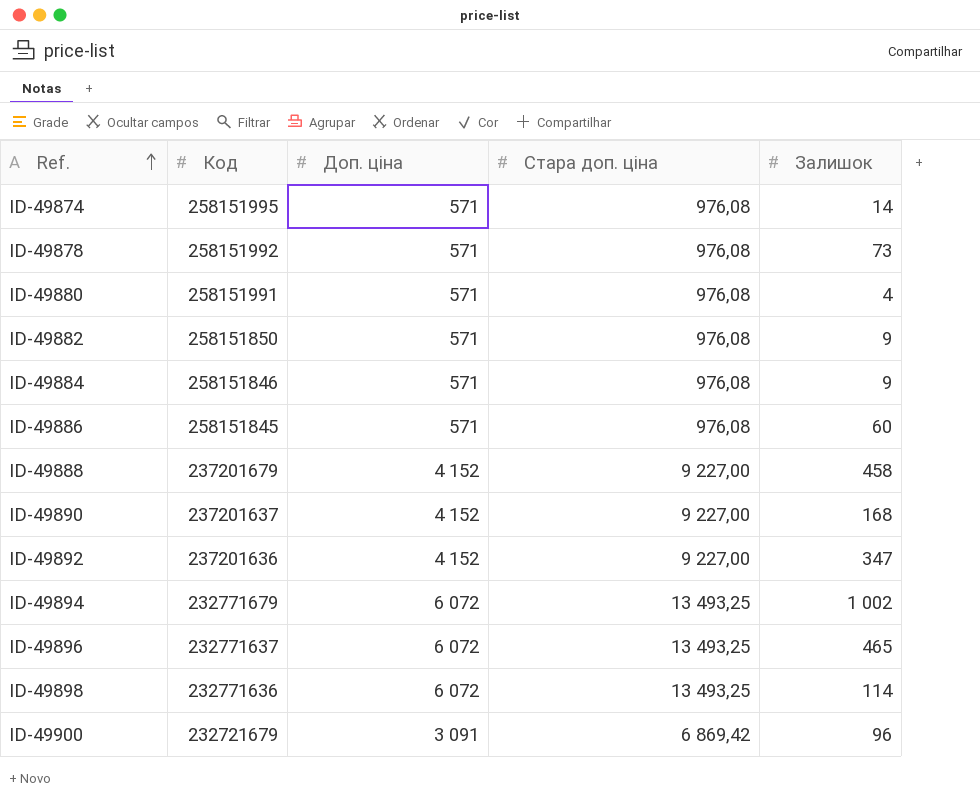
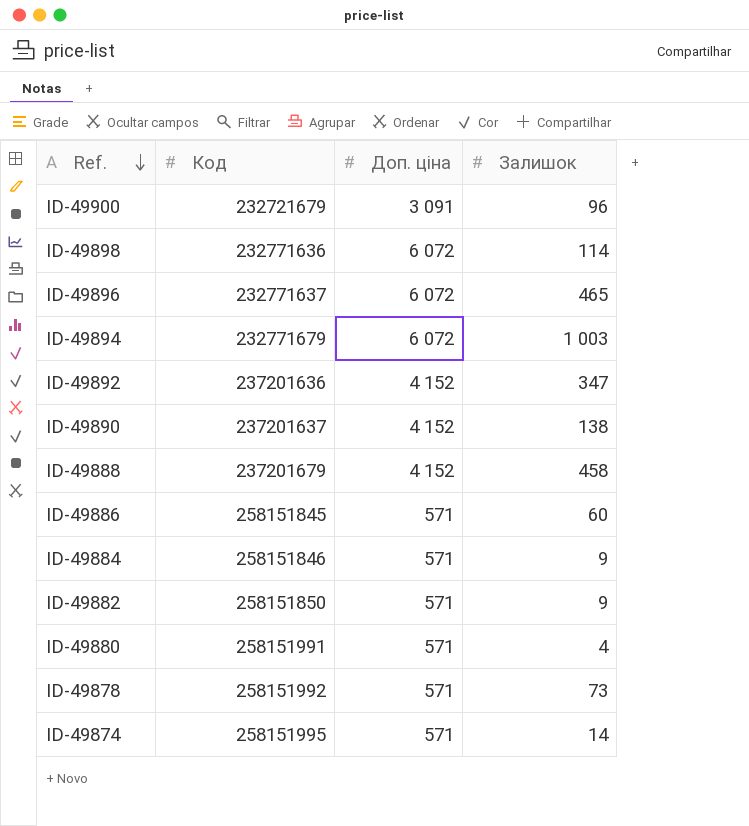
row order: Ref. ascending -> Ref. descending
column Стара доп. ціна | position: 4 -> none
ID-49894 | Залишок: 1 002 -> 1 003
ID-49890 | Залишок: 168 -> 138

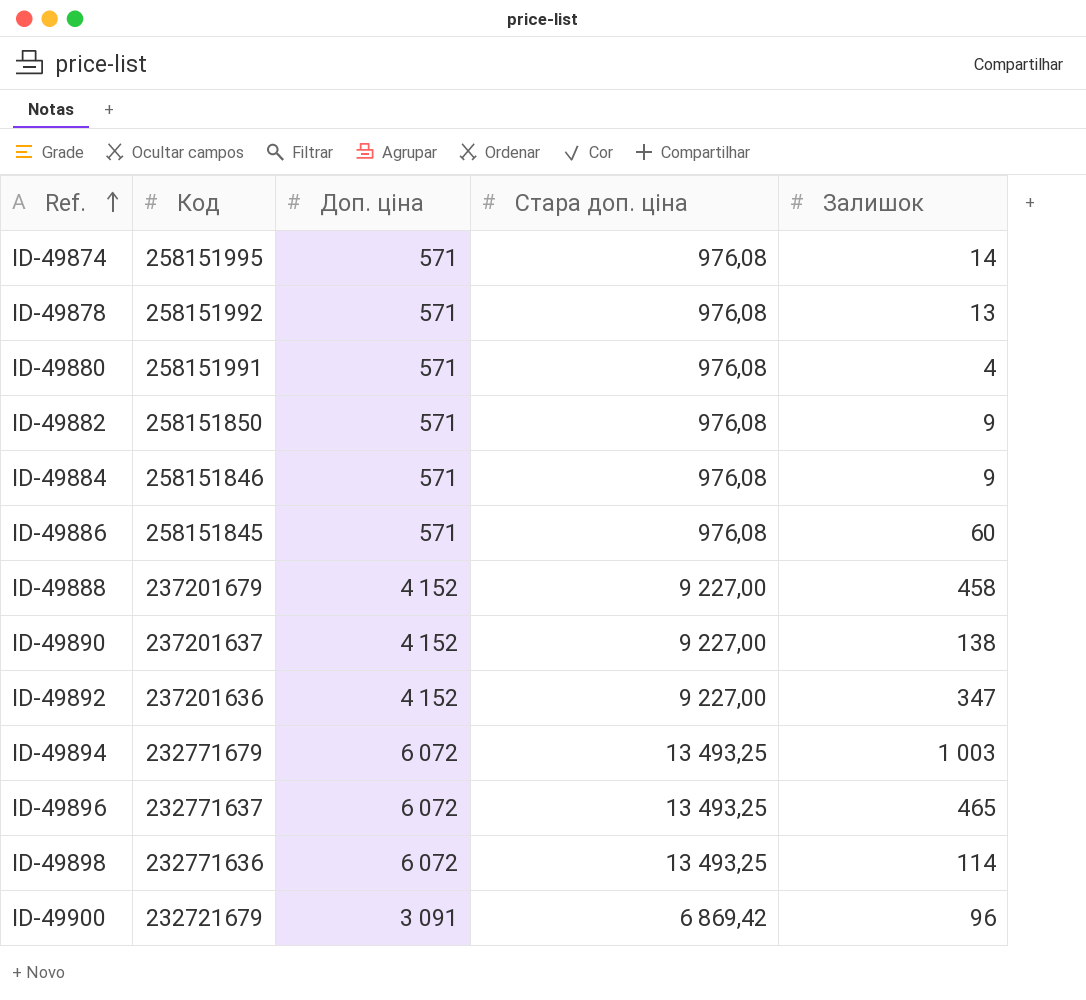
row order: Ref. descending -> Ref. ascending
column Стара доп. ціна | position: none -> 4
ID-49878 | Залишок: 73 -> 13

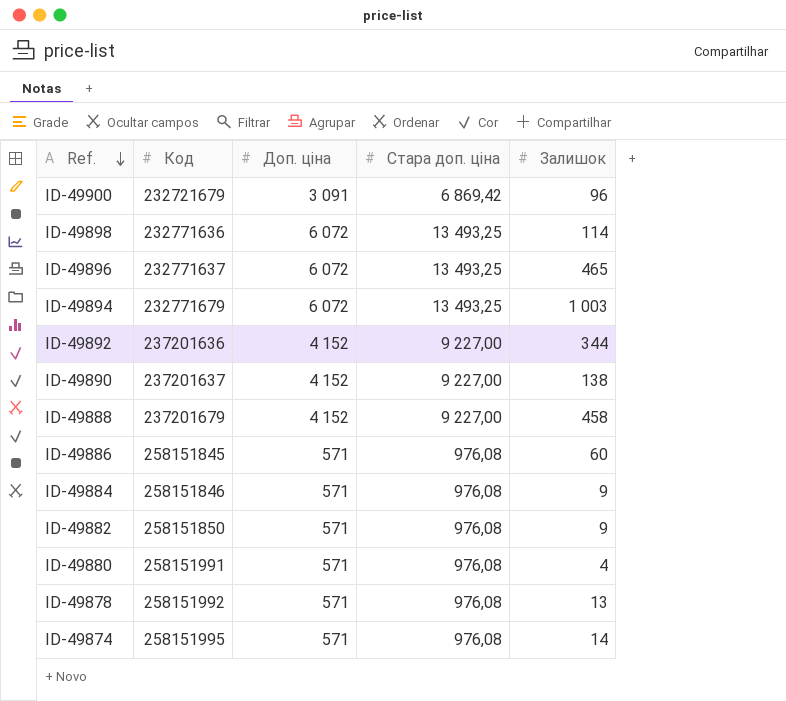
row order: Ref. ascending -> Ref. descending
ID-49892 | Залишок: 347 -> 344

